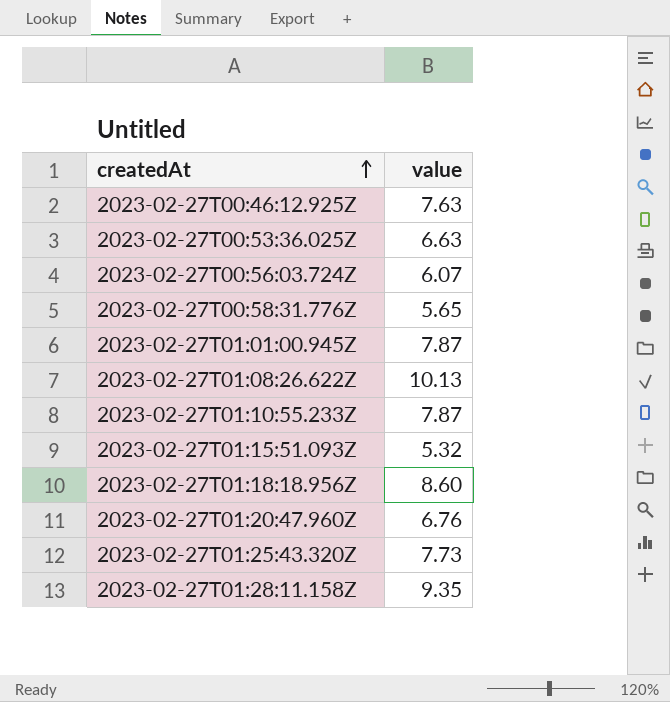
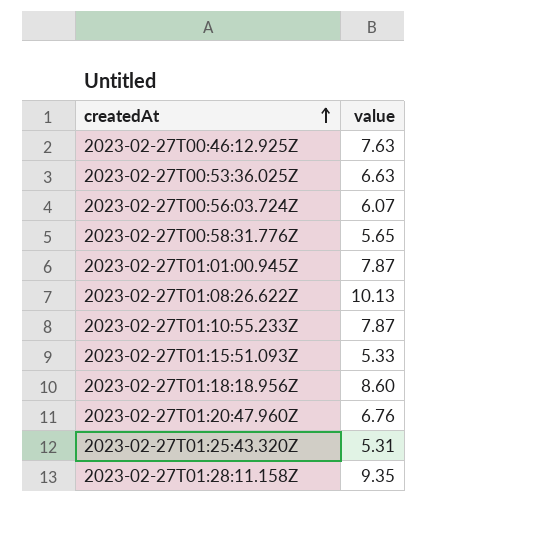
2023-02-27T01:15:51.093Z | value: 5.32 -> 5.33
2023-02-27T01:25:43.320Z | value: 7.73 -> 5.31

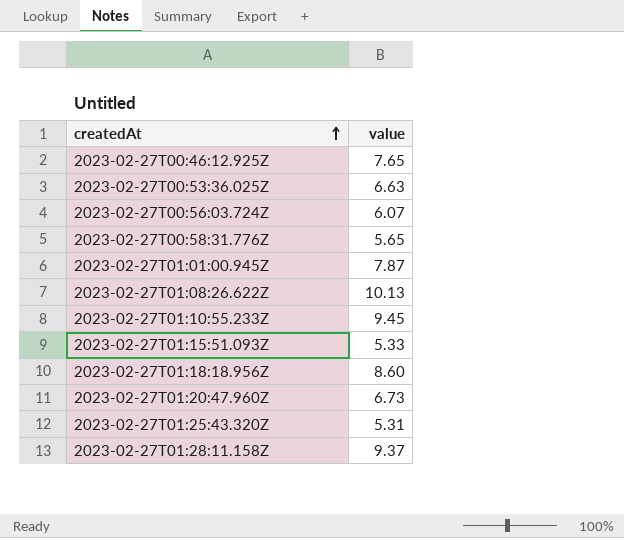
2023-02-27T00:46:12.925Z | value: 7.63 -> 7.65
2023-02-27T01:10:55.233Z | value: 7.87 -> 9.45
2023-02-27T01:20:47.960Z | value: 6.76 -> 6.73
2023-02-27T01:28:11.158Z | value: 9.35 -> 9.37

